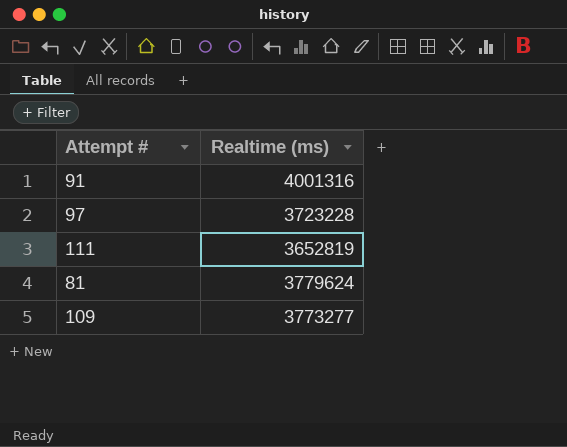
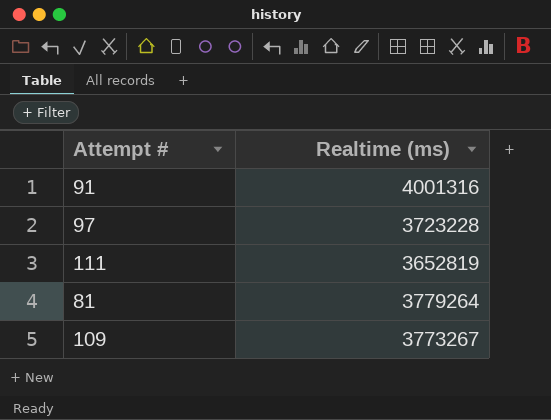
81 | Realtime (ms): 3779624 -> 3779264
109 | Realtime (ms): 3773277 -> 3773267

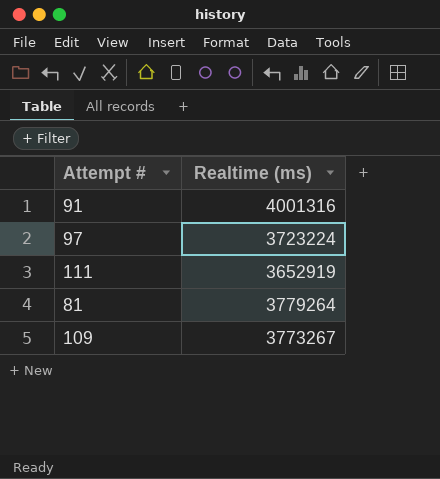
97 | Realtime (ms): 3723228 -> 3723224
111 | Realtime (ms): 3652819 -> 3652919

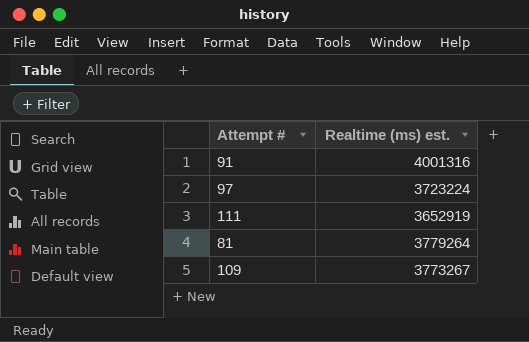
column name: Realtime (ms) -> Realtime (ms) est.

